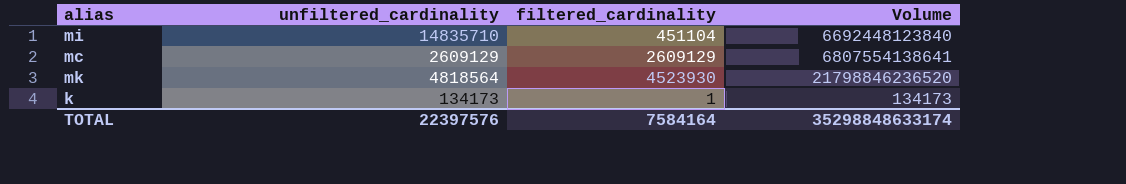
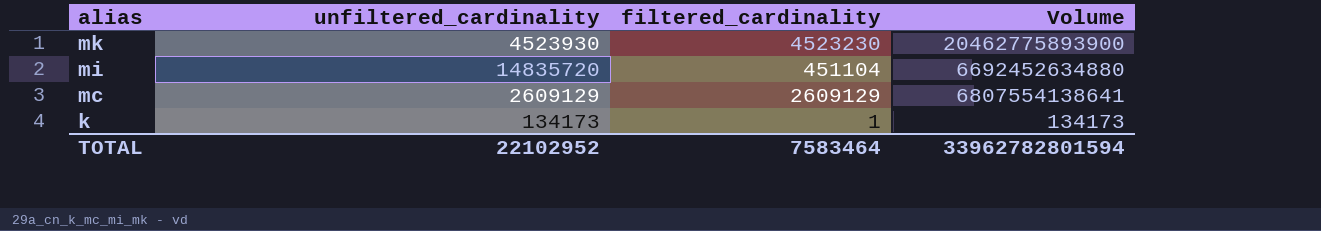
row order: none -> alias descending
mk | unfiltered_cardinality: 4818564 -> 4523930
mk | filtered_cardinality: 4523930 -> 4523230
mk | Volume: 21798846236520 -> 20462775893900
mi | unfiltered_cardinality: 14835710 -> 14835720
mi | Volume: 6692448123840 -> 6692452634880
TOTAL | unfiltered_cardinality: 22397576 -> 22102952
TOTAL | filtered_cardinality: 7584164 -> 7583464
TOTAL | Volume: 35298848633174 -> 33962782801594

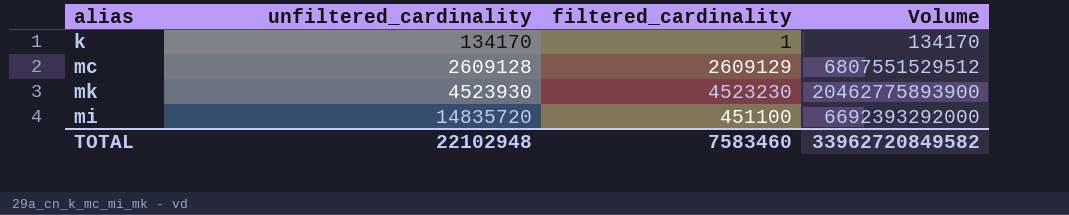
row order: alias descending -> unfiltered_cardinality ascending
k | unfiltered_cardinality: 134173 -> 134170
k | Volume: 134173 -> 134170
mc | unfiltered_cardinality: 2609129 -> 2609128
mc | Volume: 6807554138641 -> 6807551529512
mi | filtered_cardinality: 451104 -> 451100
mi | Volume: 6692452634880 -> 6692393292000
TOTAL | unfiltered_cardinality: 22102952 -> 22102948
TOTAL | filtered_cardinality: 7583464 -> 7583460
TOTAL | Volume: 33962782801594 -> 33962720849582

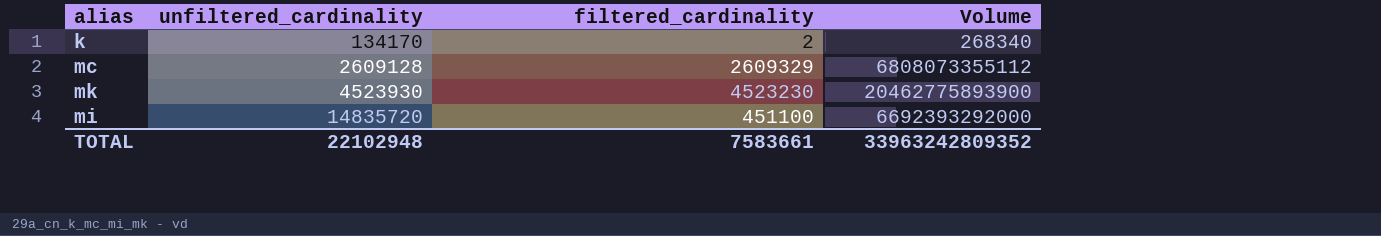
k | filtered_cardinality: 1 -> 2
k | Volume: 134170 -> 268340
mc | filtered_cardinality: 2609129 -> 2609329
mc | Volume: 6807551529512 -> 6808073355112
TOTAL | filtered_cardinality: 7583460 -> 7583661
TOTAL | Volume: 33962720849582 -> 33963242809352

